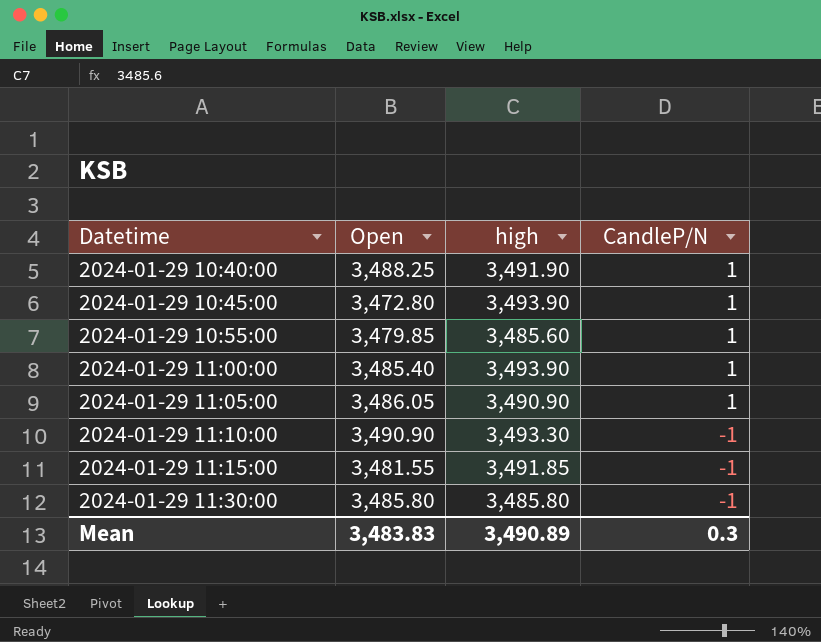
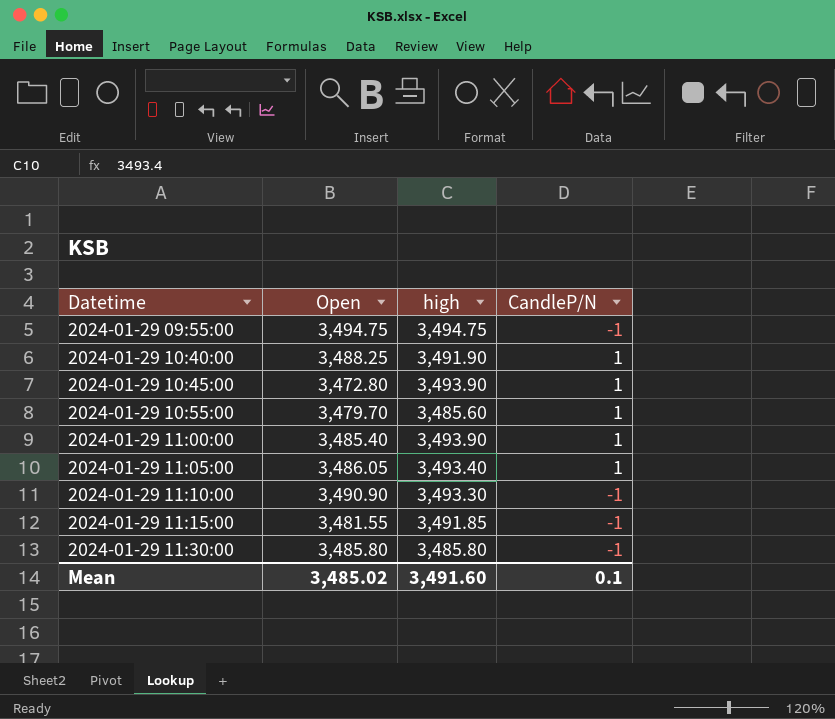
row 2024-01-29 09:55:00: none -> 3,494.75 | 3,494.75 | -1
2024-01-29 10:55:00 | Open: 3,479.85 -> 3,479.70
2024-01-29 11:05:00 | high: 3,490.90 -> 3,493.40
Mean | Open: 3,483.83 -> 3,485.02
Mean | high: 3,490.89 -> 3,491.60
Mean | CandleP/N: 0.3 -> 0.1

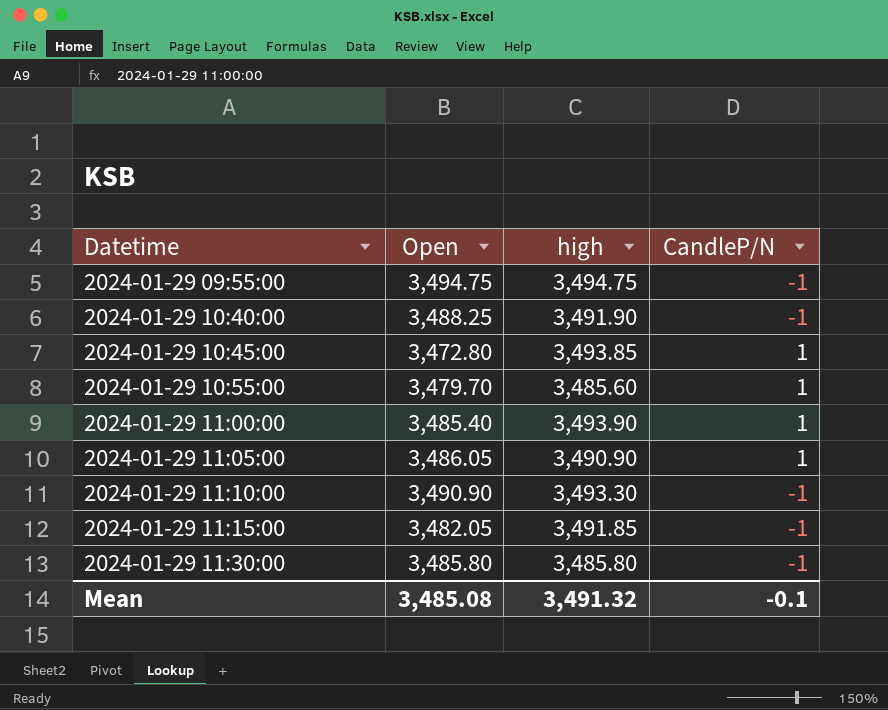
2024-01-29 10:40:00 | CandleP/N: 1 -> -1
2024-01-29 10:45:00 | high: 3,493.90 -> 3,493.85
2024-01-29 11:05:00 | high: 3,493.40 -> 3,490.90
2024-01-29 11:15:00 | Open: 3,481.55 -> 3,482.05
Mean | Open: 3,485.02 -> 3,485.08
Mean | high: 3,491.60 -> 3,491.32
Mean | CandleP/N: 0.1 -> -0.1

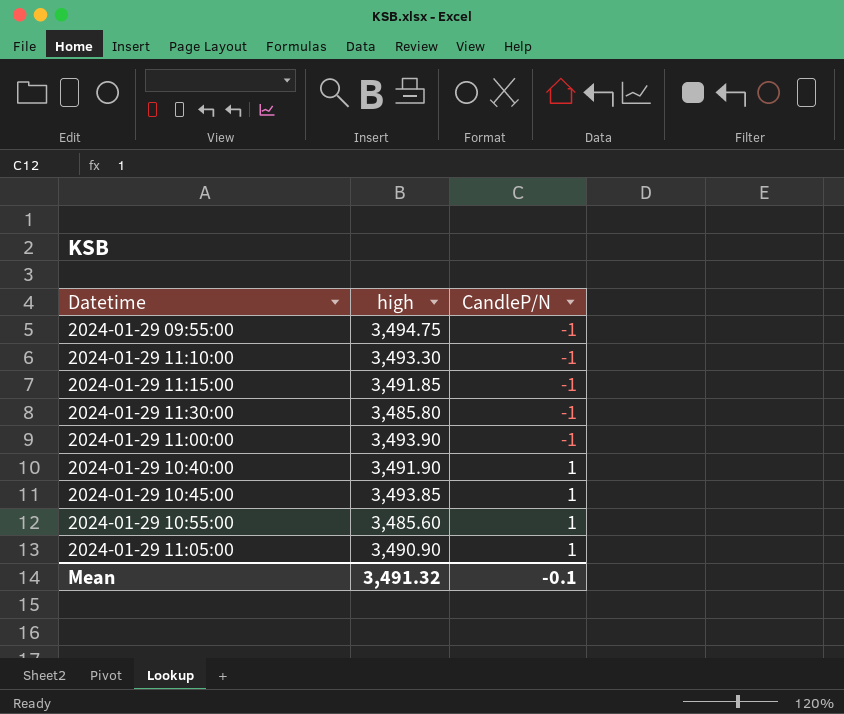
row order: Datetime ascending -> CandleP/N ascending
column Open | position: 2 -> none
2024-01-29 11:00:00 | CandleP/N: 1 -> -1
2024-01-29 10:40:00 | CandleP/N: -1 -> 1

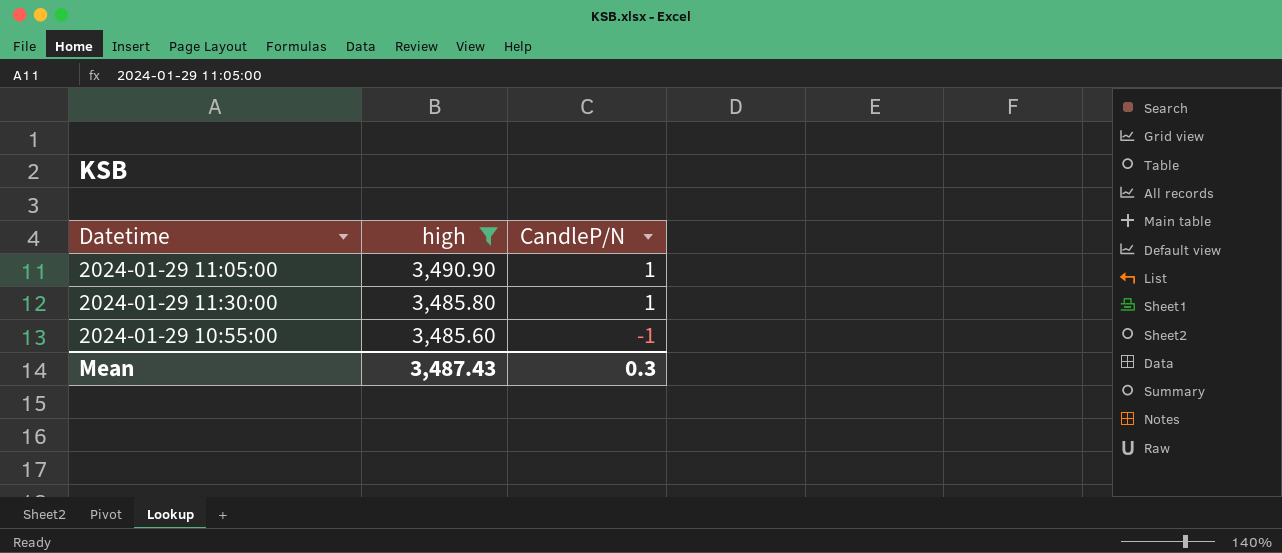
filter: none -> high <= 3,490.90
row order: CandleP/N ascending -> high descending
2024-01-29 11:30:00 | CandleP/N: -1 -> 1
2024-01-29 10:55:00 | CandleP/N: 1 -> -1
Mean | high: 3,491.32 -> 3,487.43
Mean | CandleP/N: -0.1 -> 0.3

